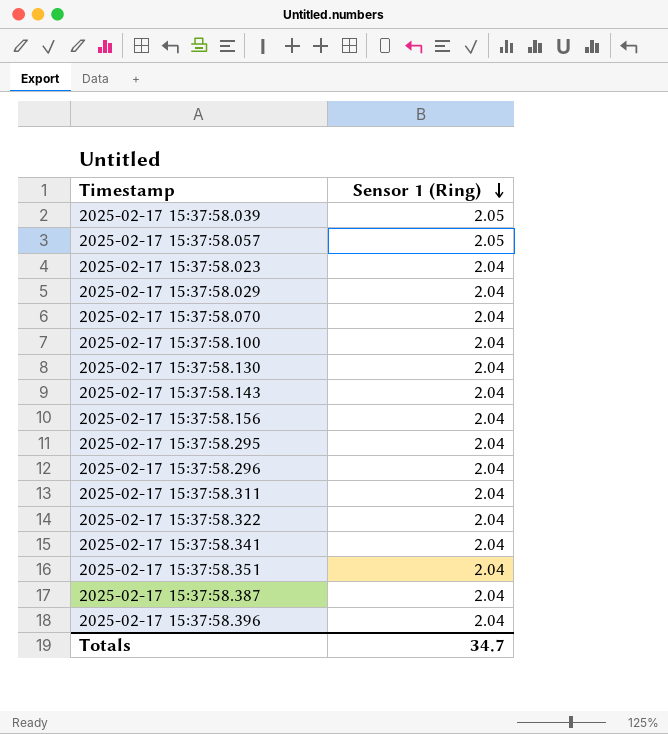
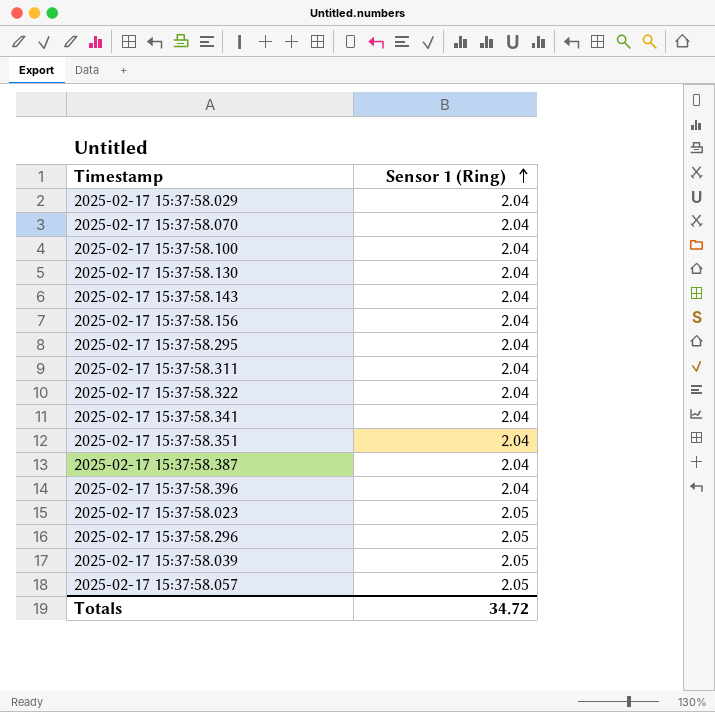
row order: Sensor 1 (Ring) descending -> Sensor 1 (Ring) ascending
2025-02-17 15:37:58.023 | Sensor 1 (Ring): 2.04 -> 2.05
2025-02-17 15:37:58.296 | Sensor 1 (Ring): 2.04 -> 2.05
Totals | Sensor 1 (Ring): 34.7 -> 34.72

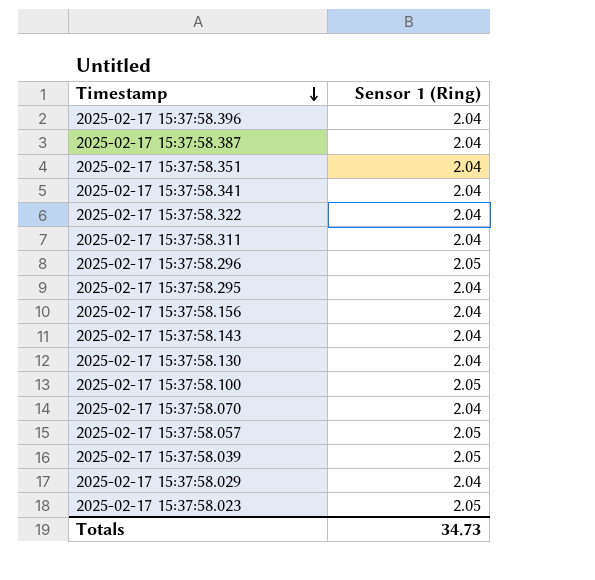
row order: Sensor 1 (Ring) ascending -> Timestamp descending
2025-02-17 15:37:58.100 | Sensor 1 (Ring): 2.04 -> 2.05
Totals | Sensor 1 (Ring): 34.72 -> 34.73

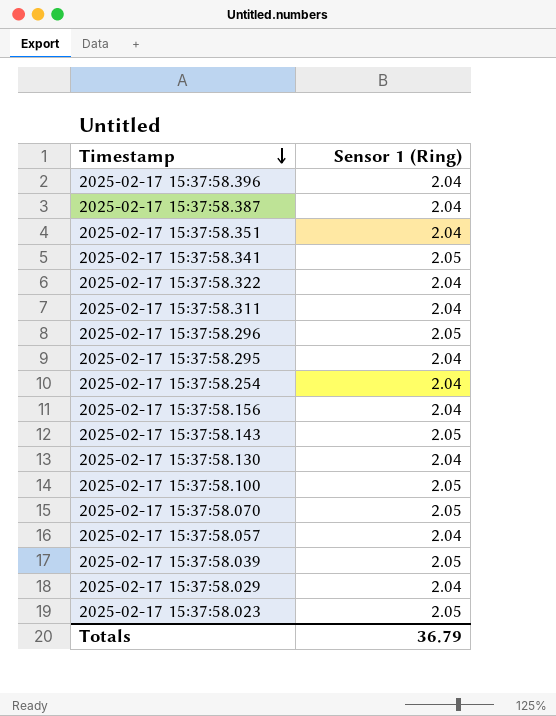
2025-02-17 15:37:58.341 | Sensor 1 (Ring): 2.04 -> 2.05
row 2025-02-17 15:37:58.254: none -> 2.04
2025-02-17 15:37:58.143 | Sensor 1 (Ring): 2.04 -> 2.05
2025-02-17 15:37:58.070 | Sensor 1 (Ring): 2.04 -> 2.05
2025-02-17 15:37:58.057 | Sensor 1 (Ring): 2.05 -> 2.04
Totals | Sensor 1 (Ring): 34.73 -> 36.79

